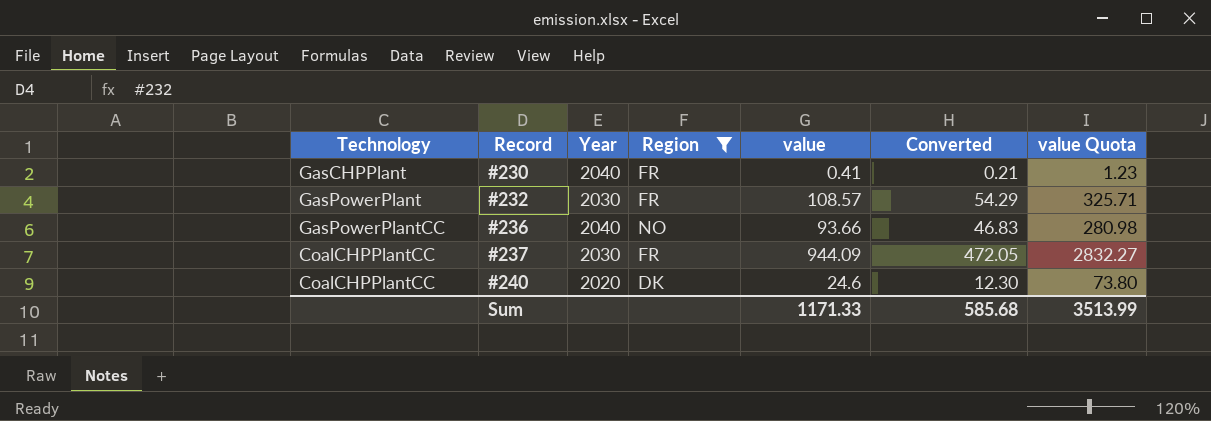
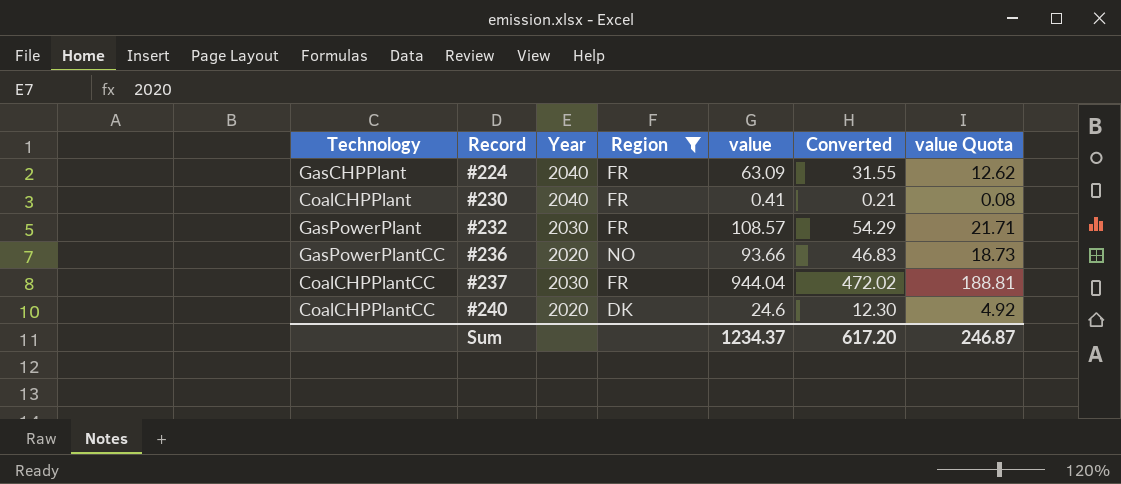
column value Quota | formula: [value] * 3 -> [value] * 0.2
row #224: none -> GasCHPPlant | 2040 | FR | 63.09 | 31.55 | 12.62
#230 | Technology: GasCHPPlant -> CoalCHPPlant
#236 | Year: 2040 -> 2020
#237 | value: 944.09 -> 944.04
#237 | Converted: 472.05 -> 472.02
Sum | value: 1171.33 -> 1234.37
Sum | Converted: 585.68 -> 617.20
Sum | value Quota: 3513.99 -> 246.87

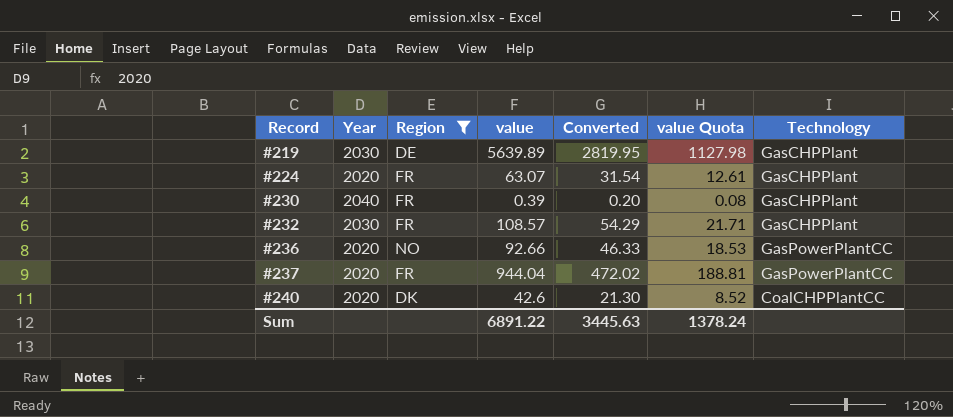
column Technology | position: 1 -> 7
row #219: none -> 2030 | DE | 5639.89 | 2819.95 | 1127.98 | GasCHPPlant
#224 | Year: 2040 -> 2020
#224 | value: 63.09 -> 63.07
#224 | Converted: 31.55 -> 31.54
#224 | value Quota: 12.62 -> 12.61
#230 | value: 0.41 -> 0.39
#230 | Converted: 0.21 -> 0.20
#230 | Technology: CoalCHPPlant -> GasCHPPlant
#232 | Technology: GasPowerPlant -> GasCHPPlant
#236 | value: 93.66 -> 92.66
#236 | Converted: 46.83 -> 46.33
#236 | value Quota: 18.73 -> 18.53
#237 | Year: 2030 -> 2020
#237 | Technology: CoalCHPPlantCC -> GasPowerPlantCC
#240 | value: 24.6 -> 42.6
#240 | Converted: 12.30 -> 21.30
#240 | value Quota: 4.92 -> 8.52
Sum | value: 1234.37 -> 6891.22
Sum | Converted: 617.20 -> 3445.63
Sum | value Quota: 246.87 -> 1378.24

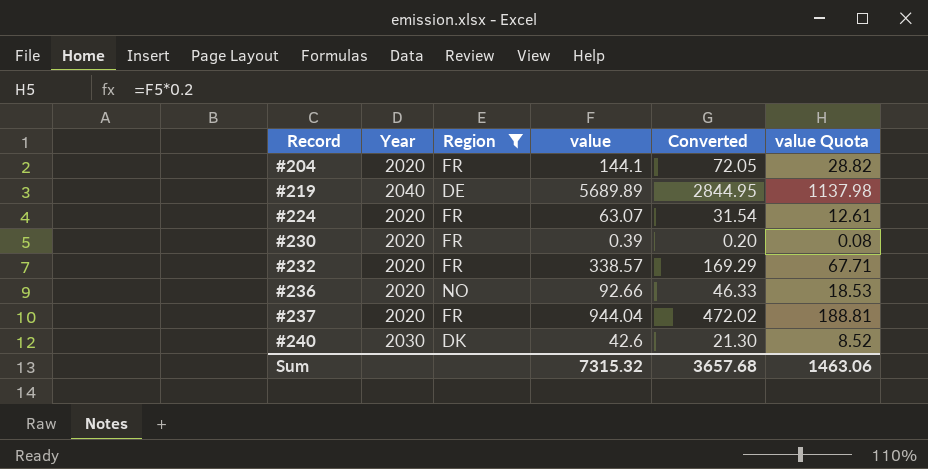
column Technology | position: 7 -> none
row #204: none -> 2020 | FR | 144.1 | 72.05 | 28.82
#219 | Year: 2030 -> 2040
#219 | value: 5639.89 -> 5689.89
#219 | Converted: 2819.95 -> 2844.95
#219 | value Quota: 1127.98 -> 1137.98
#230 | Year: 2040 -> 2020
#232 | Year: 2030 -> 2020
#232 | value: 108.57 -> 338.57
#232 | Converted: 54.29 -> 169.29
#232 | value Quota: 21.71 -> 67.71
#240 | Year: 2020 -> 2030
Sum | value: 6891.22 -> 7315.32
Sum | Converted: 3445.63 -> 3657.68
Sum | value Quota: 1378.24 -> 1463.06

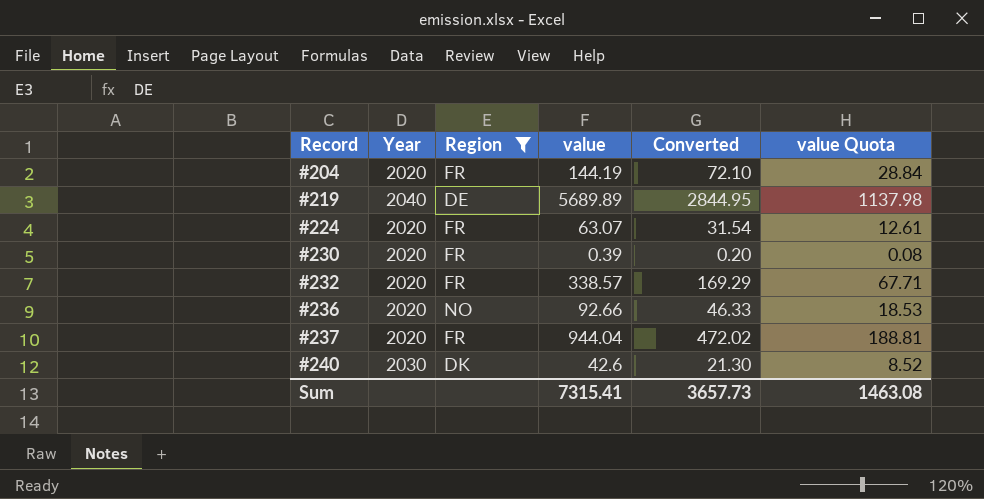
#204 | value: 144.1 -> 144.19
#204 | Converted: 72.05 -> 72.10
#204 | value Quota: 28.82 -> 28.84
Sum | value: 7315.32 -> 7315.41
Sum | Converted: 3657.68 -> 3657.73
Sum | value Quota: 1463.06 -> 1463.08

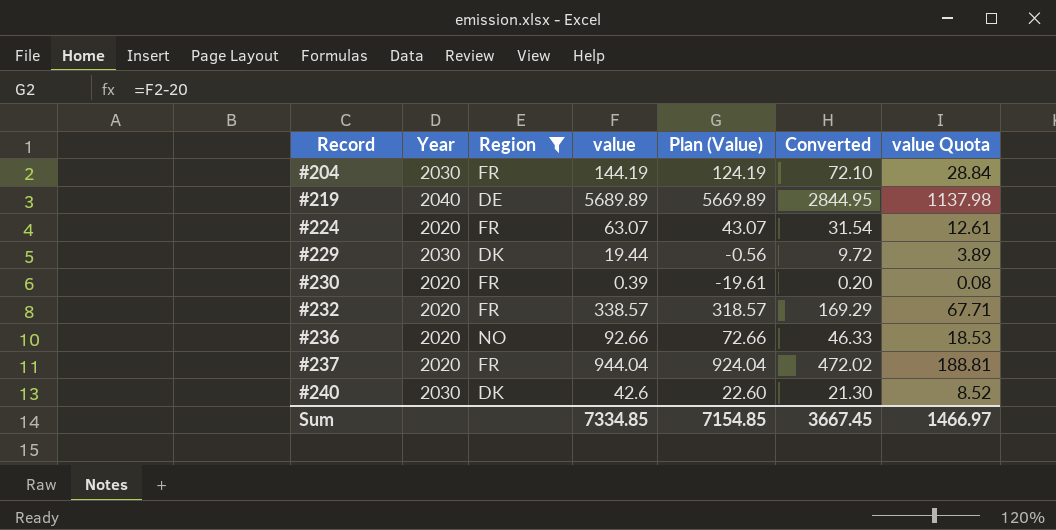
column Plan (Value) | formula: none -> [value] - 20
#204 | Year: 2020 -> 2030
row #229: none -> 2030 | DK | 19.44 | -0.56 | 9.72 | 3.89
Sum | value: 7315.41 -> 7334.85
Sum | Converted: 3657.73 -> 3667.45
Sum | value Quota: 1463.08 -> 1466.97

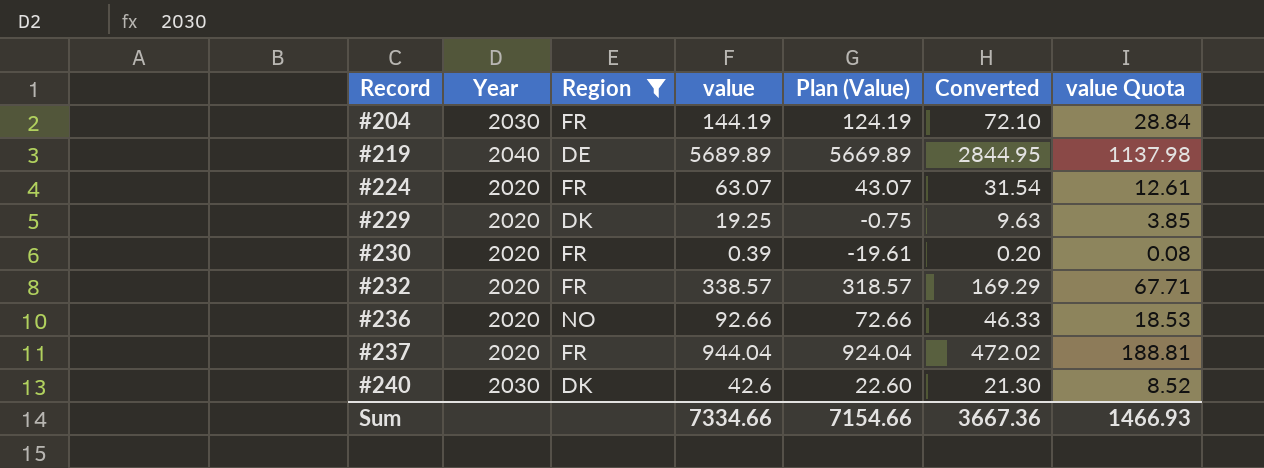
#229 | Year: 2030 -> 2020
#229 | value: 19.44 -> 19.25
#229 | Plan (Value): -0.56 -> -0.75
#229 | Converted: 9.72 -> 9.63
#229 | value Quota: 3.89 -> 3.85
Sum | value: 7334.85 -> 7334.66
Sum | Plan (Value): 7154.85 -> 7154.66
Sum | Converted: 3667.45 -> 3667.36
Sum | value Quota: 1466.97 -> 1466.93

